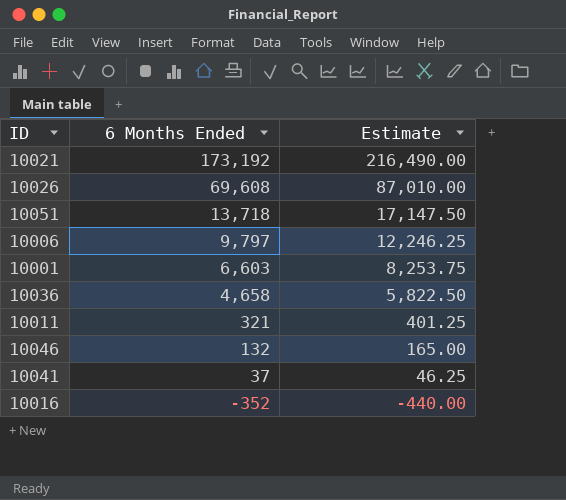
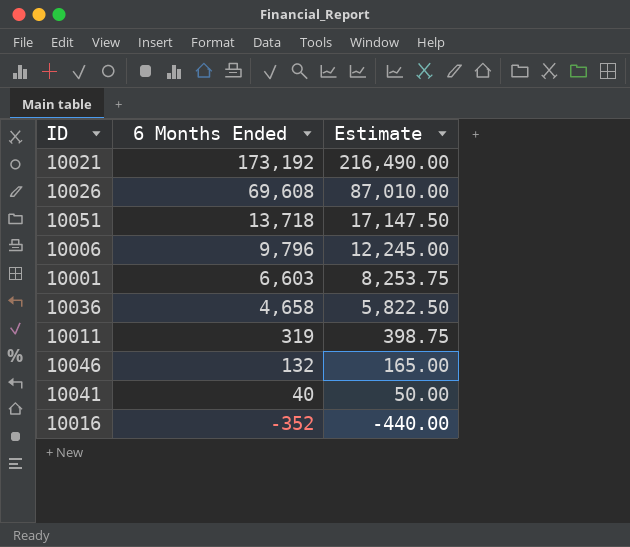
10006 | 6 Months Ended: 9,797 -> 9,796
10006 | Estimate: 12,246.25 -> 12,245.00
10011 | 6 Months Ended: 321 -> 319
10011 | Estimate: 401.25 -> 398.75
10041 | 6 Months Ended: 37 -> 40
10041 | Estimate: 46.25 -> 50.00

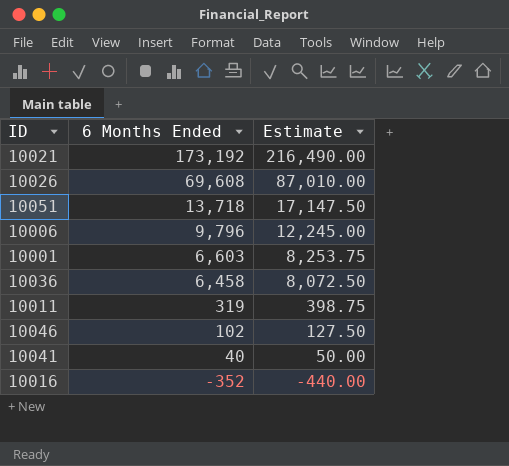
10036 | 6 Months Ended: 4,658 -> 6,458
10036 | Estimate: 5,822.50 -> 8,072.50
10046 | 6 Months Ended: 132 -> 102
10046 | Estimate: 165.00 -> 127.50

